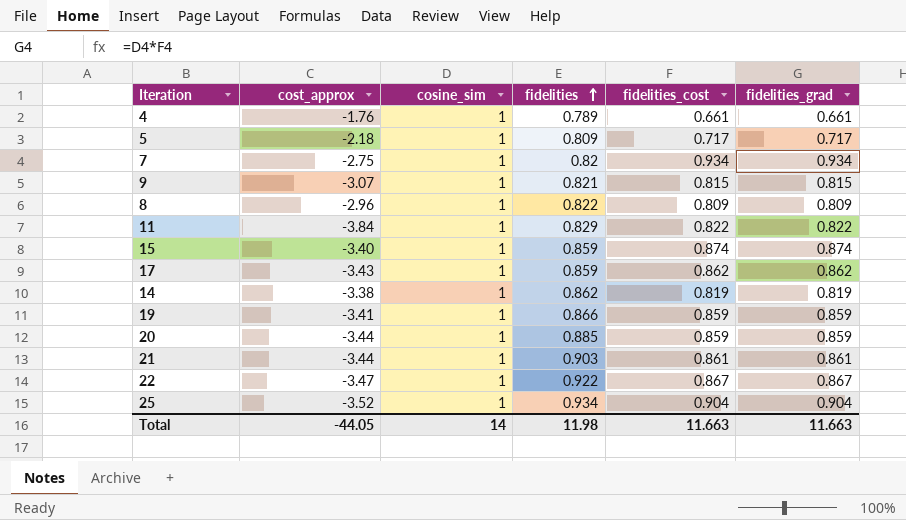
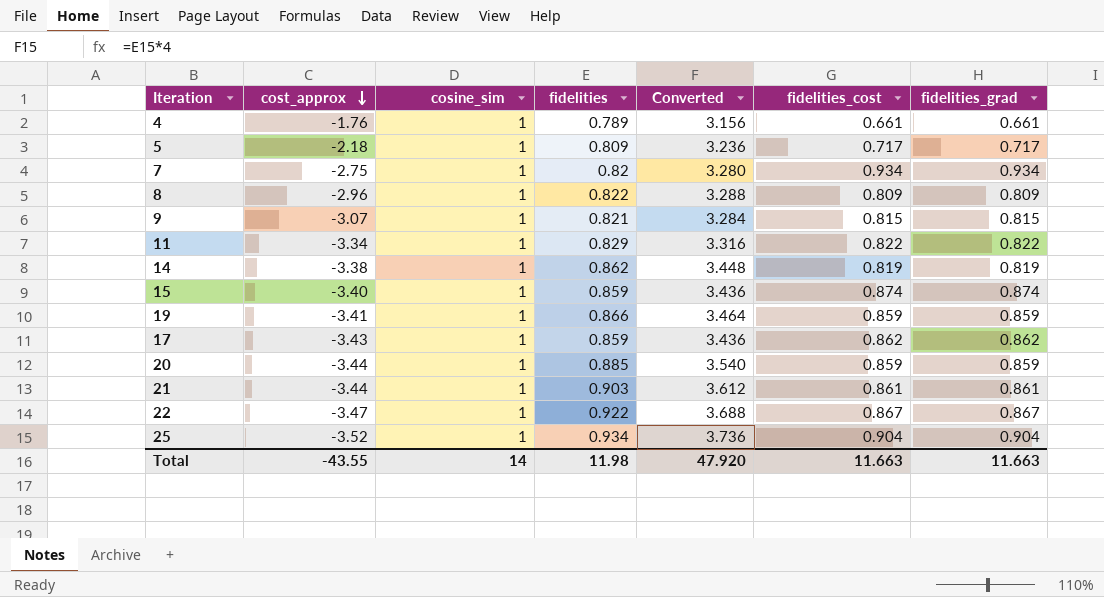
row order: fidelities ascending -> cost_approx descending
column Converted | formula: none -> [fidelities] * 4
11 | cost_approx: -3.84 -> -3.34
Total | cost_approx: -44.05 -> -43.55

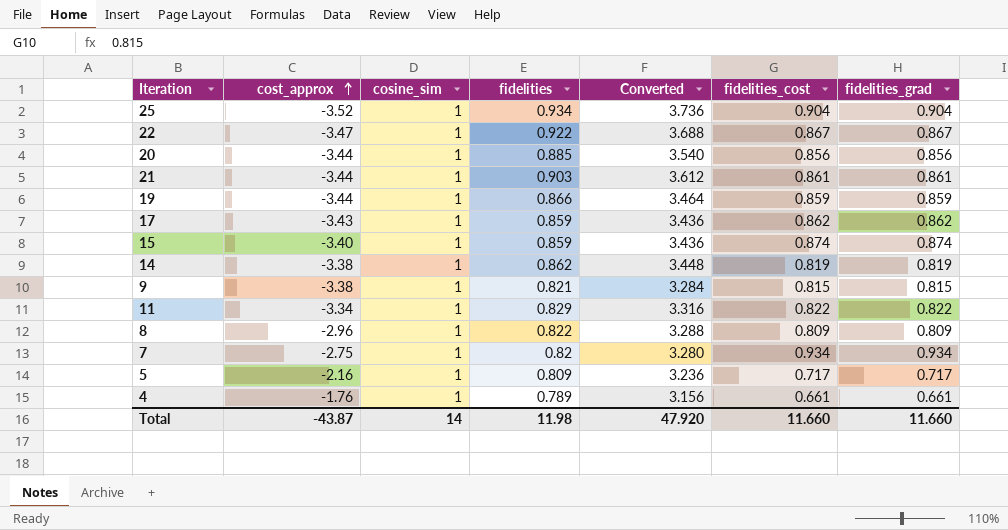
row order: cost_approx descending -> cost_approx ascending
20 | fidelities_cost: 0.859 -> 0.856
20 | fidelities_grad: 0.859 -> 0.856
19 | cost_approx: -3.41 -> -3.44
9 | cost_approx: -3.07 -> -3.38
5 | cost_approx: -2.18 -> -2.16
Total | cost_approx: -43.55 -> -43.87
Total | fidelities_cost: 11.663 -> 11.660
Total | fidelities_grad: 11.663 -> 11.660

